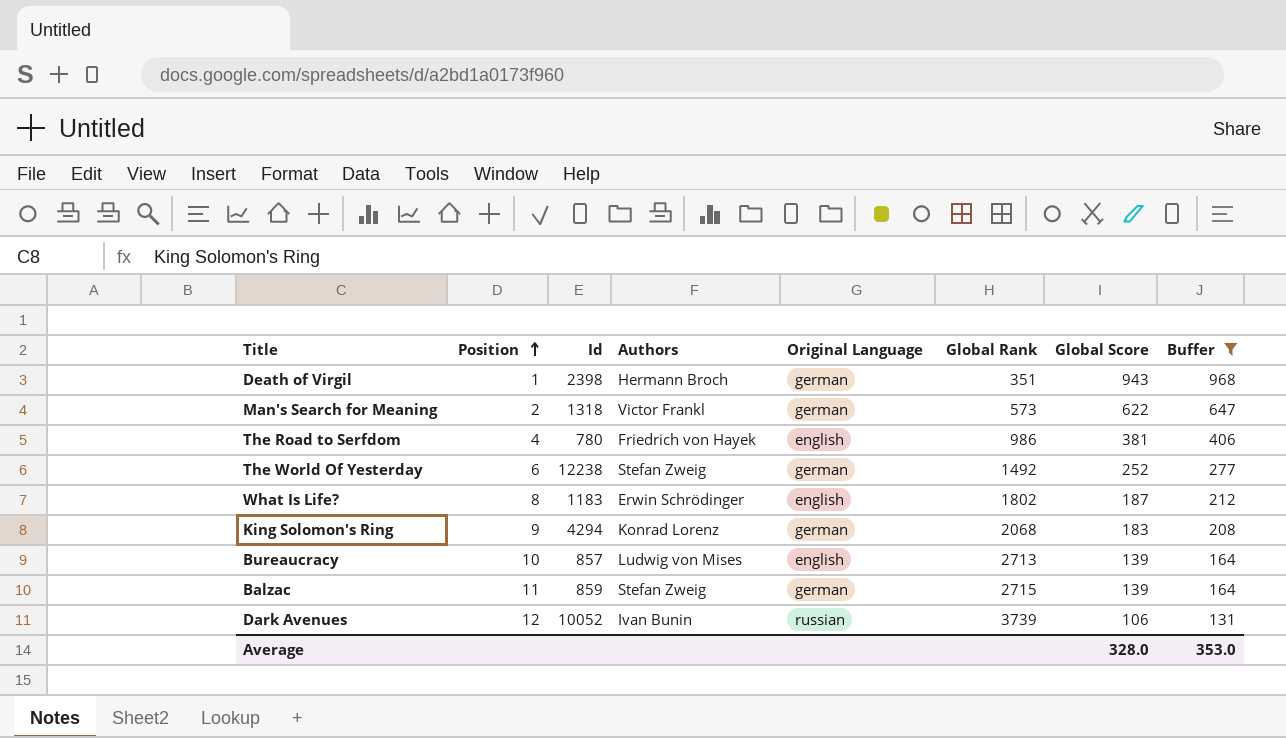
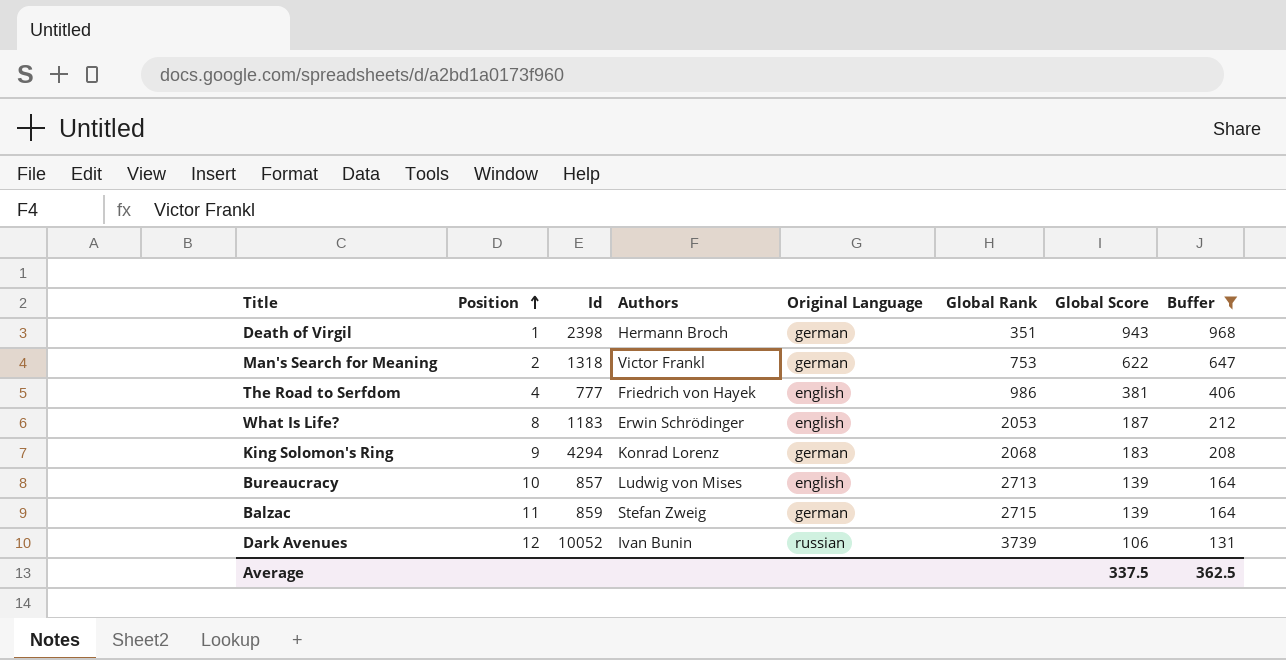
row The World Of Yesterday: 6 | 12238 | Stefan Zweig | german | 1492 | 252 | 277 -> none
Man's Search for Meaning | Global Rank: 573 -> 753
The Road to Serfdom | Id: 780 -> 777
What Is Life? | Global Rank: 1802 -> 2053
Average | Global Score: 328.0 -> 337.5
Average | Buffer: 353.0 -> 362.5

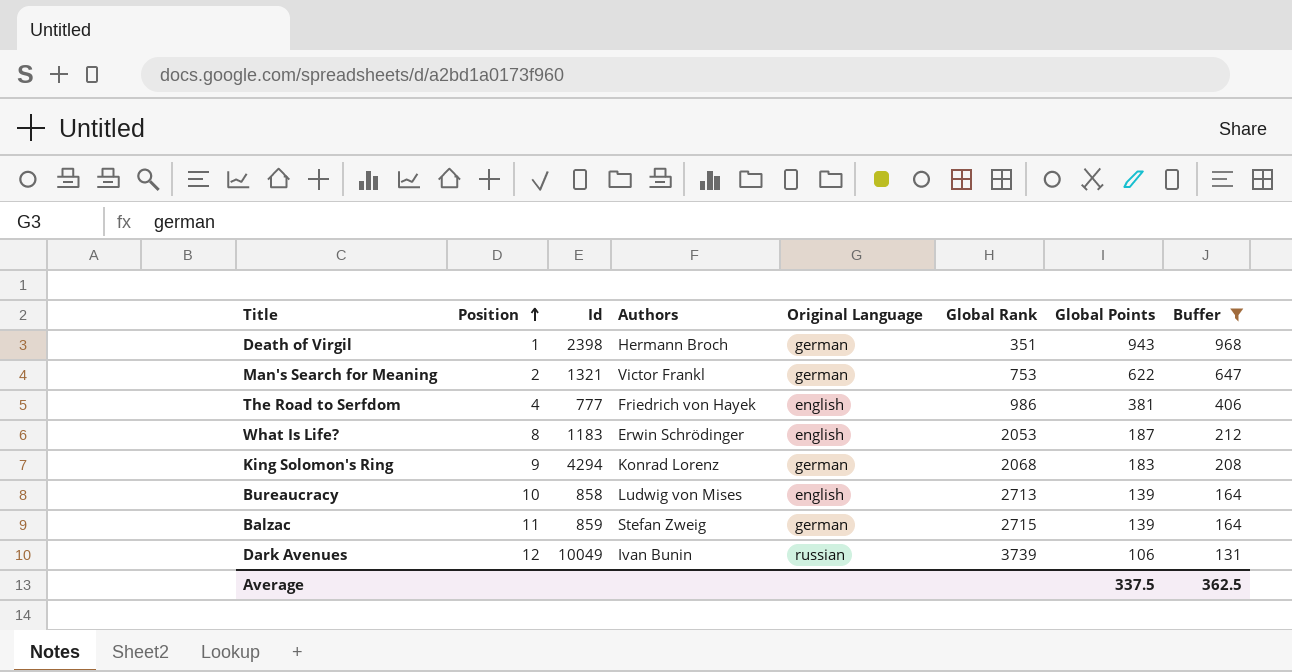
column name: Global Score -> Global Points
Man's Search for Meaning | Id: 1318 -> 1321
Bureaucracy | Id: 857 -> 858
Dark Avenues | Id: 10052 -> 10049

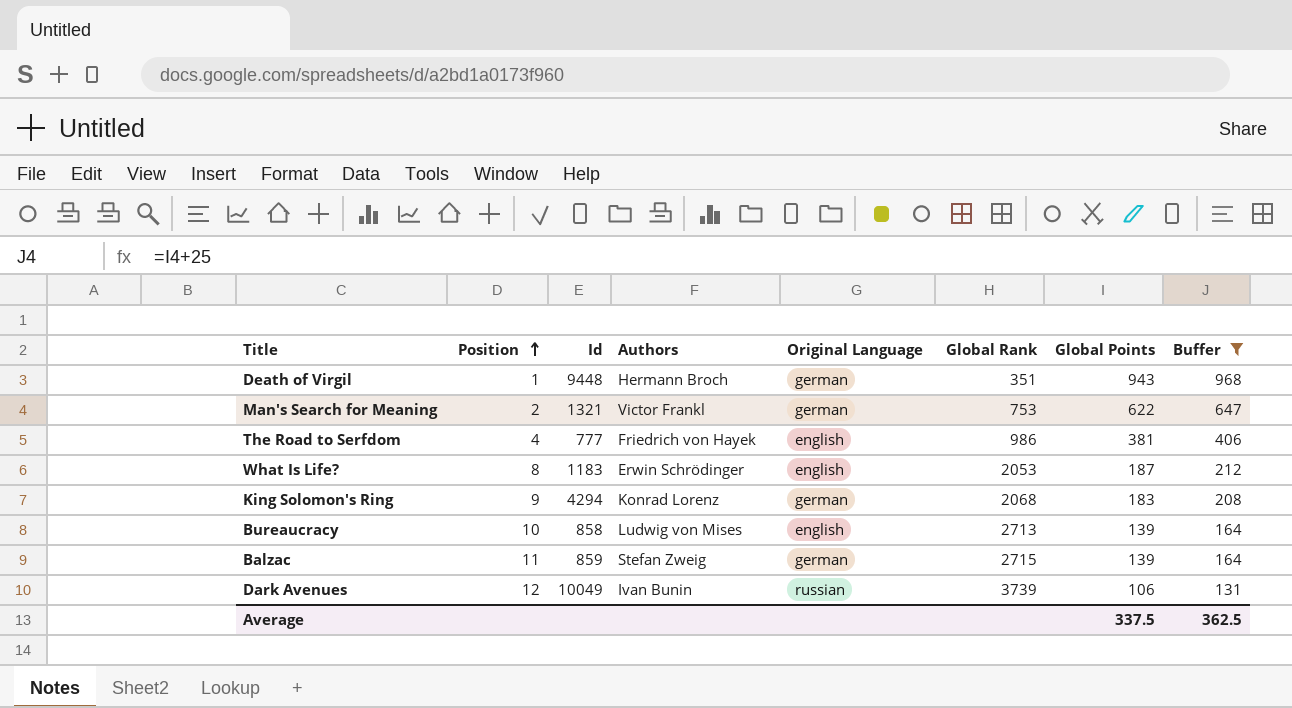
Death of Virgil | Id: 2398 -> 9448

